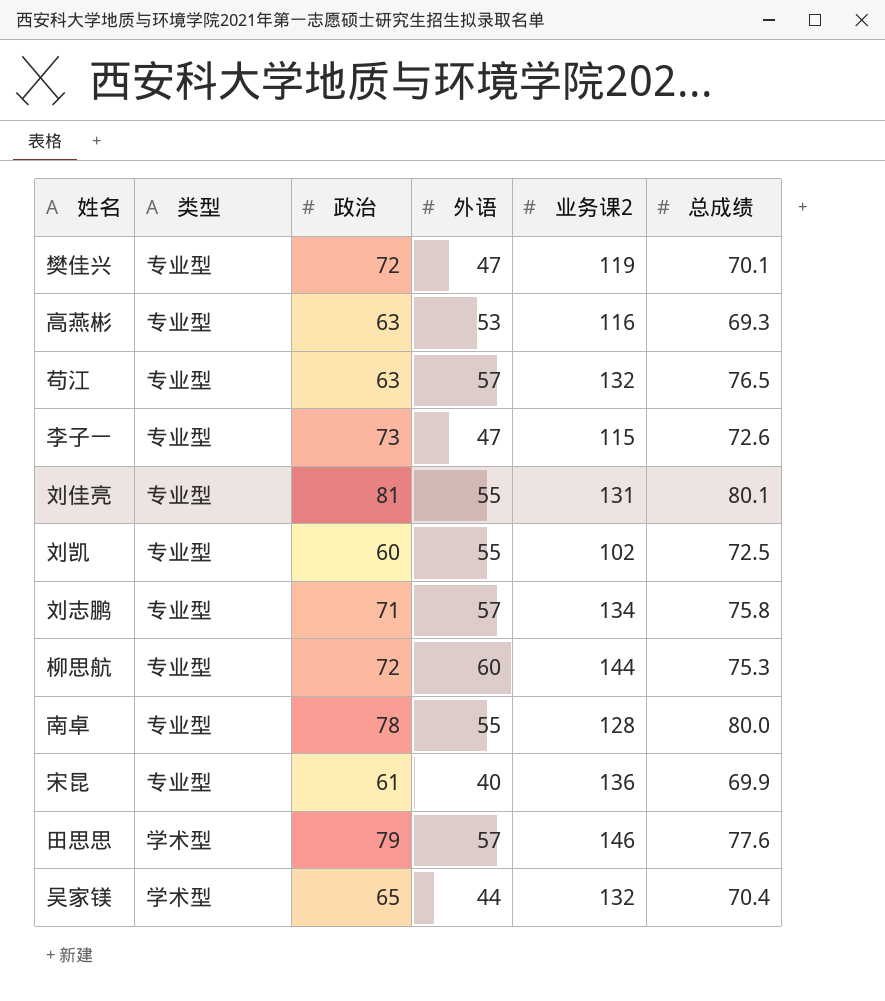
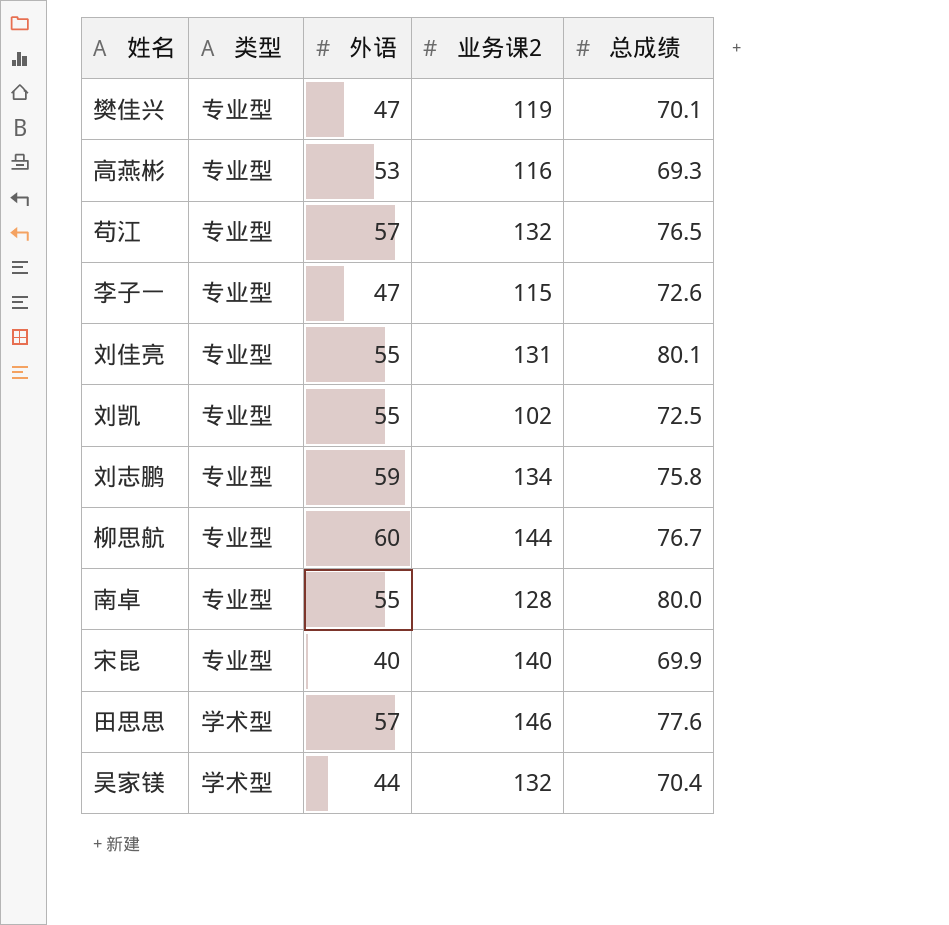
column 政治 | position: 3 -> none
刘志鹏 | 外语: 57 -> 59
柳思航 | 总成绩: 75.3 -> 76.7
宋昆 | 业务课2: 136 -> 140

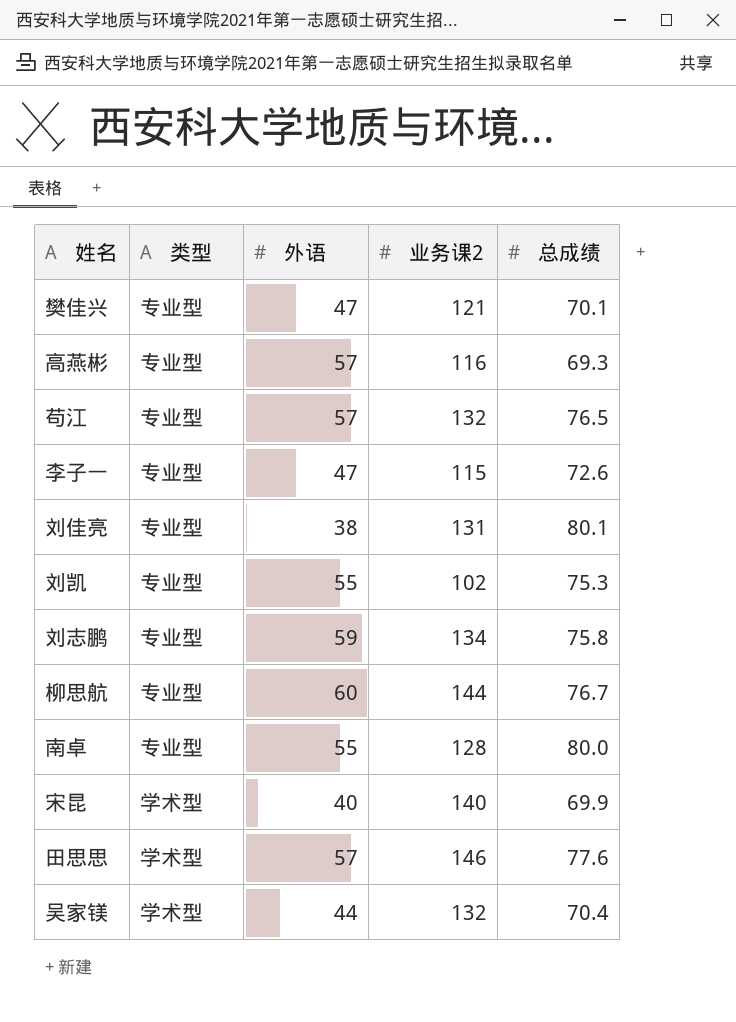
樊佳兴 | 业务课2: 119 -> 121
高燕彬 | 外语: 53 -> 57
刘佳亮 | 外语: 55 -> 38
刘凯 | 总成绩: 72.5 -> 75.3
宋昆 | 类型: 专业型 -> 学术型

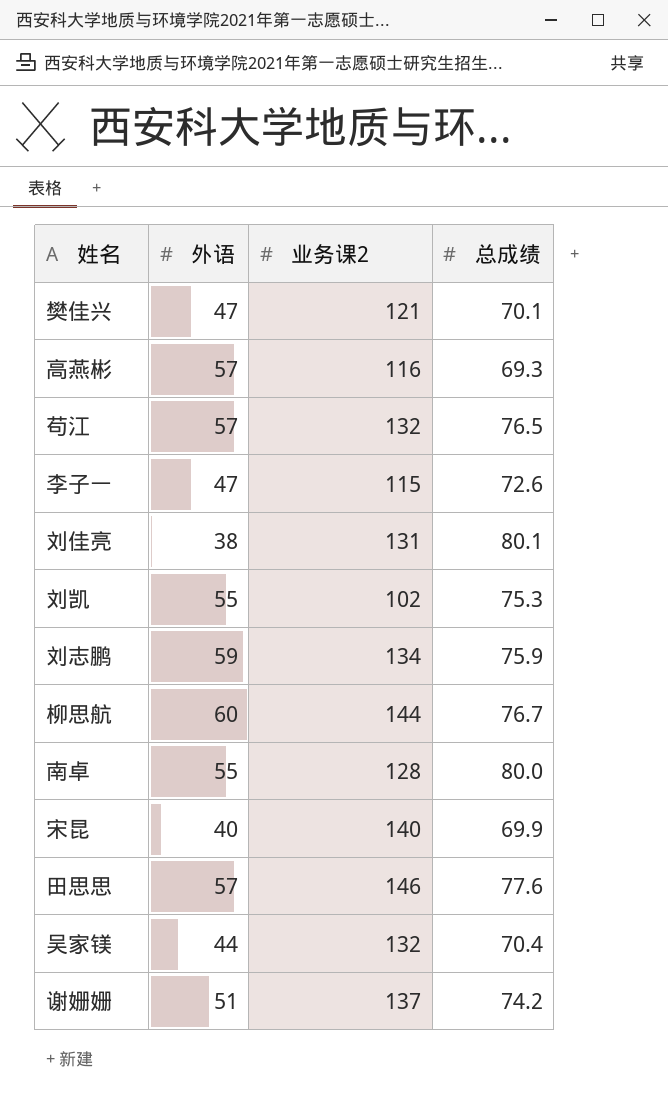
column 类型 | position: 2 -> none
刘志鹏 | 总成绩: 75.8 -> 75.9
row 谢姗姗: none -> 51 | 137 | 74.2

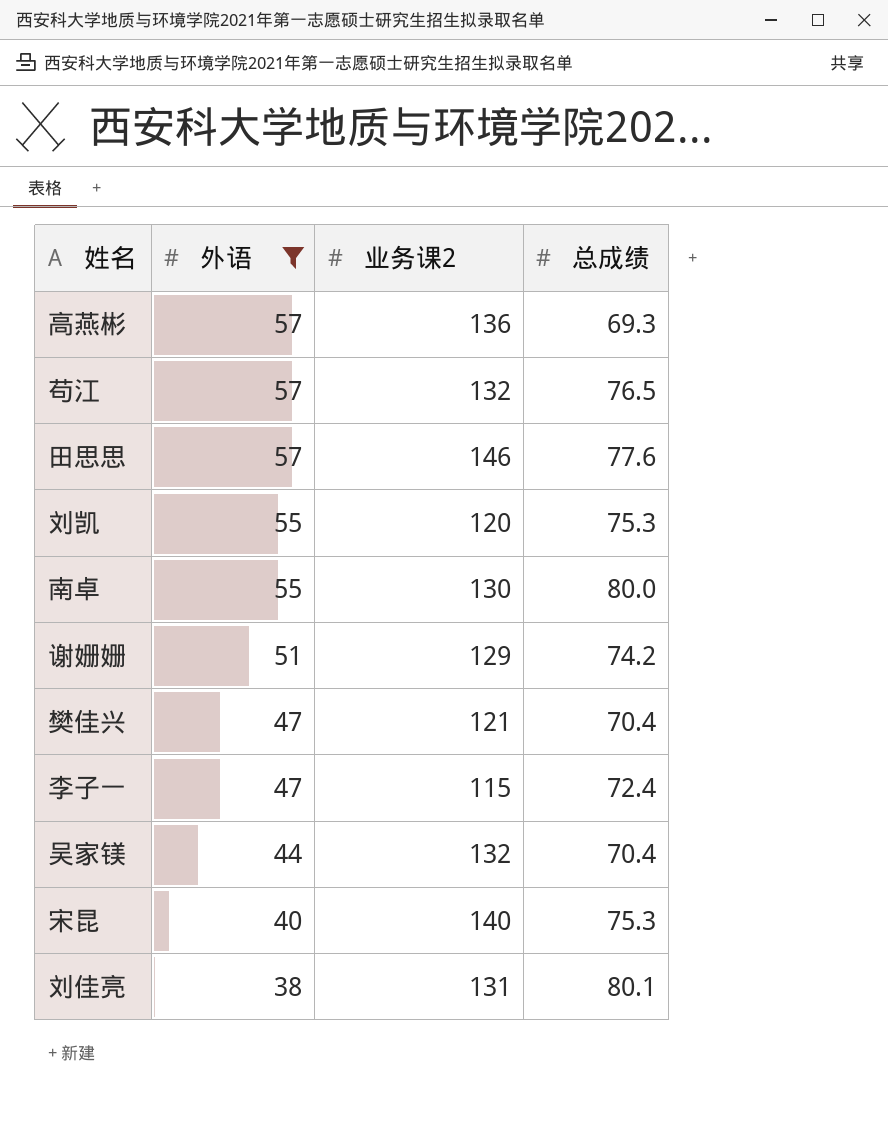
filter: none -> 外语 <= 57
row order: none -> 外语 descending
高燕彬 | 业务课2: 116 -> 136
刘凯 | 业务课2: 102 -> 120
南卓 | 业务课2: 128 -> 130
谢姗姗 | 业务课2: 137 -> 129
樊佳兴 | 总成绩: 70.1 -> 70.4
李子一 | 总成绩: 72.6 -> 72.4
宋昆 | 总成绩: 69.9 -> 75.3

